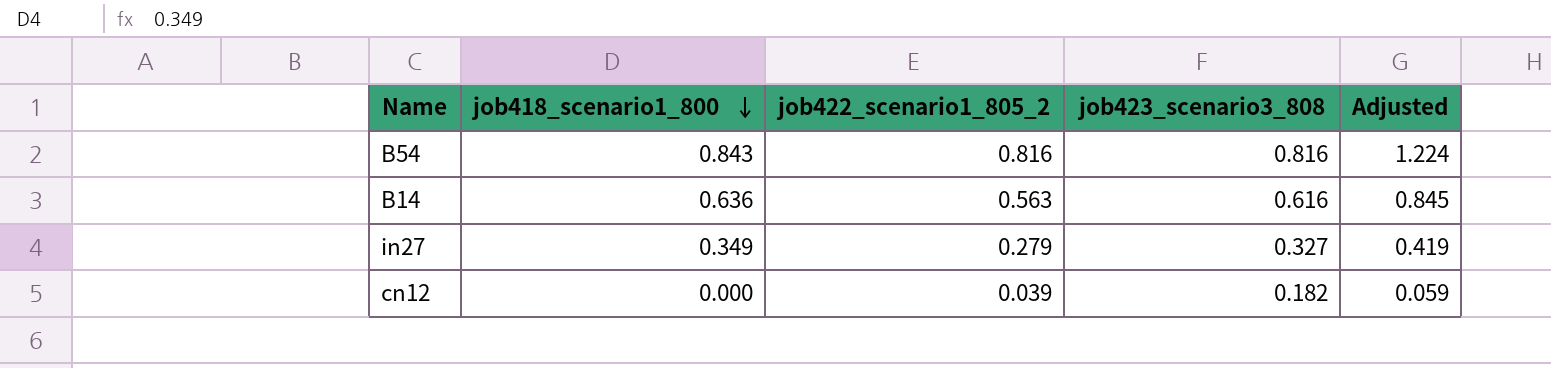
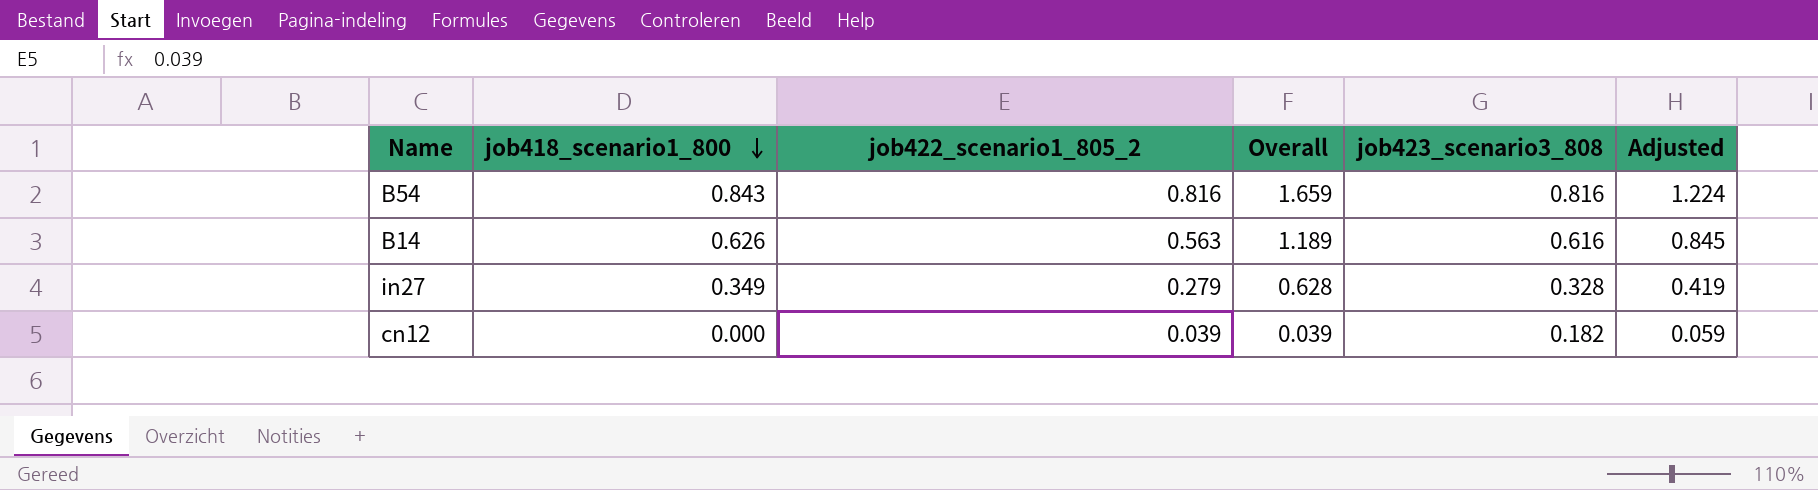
column Overall | formula: none -> [job418_scenario1_800] + [job422_scenario1_805_2]
B14 | job418_scenario1_800: 0.636 -> 0.626
in27 | job423_scenario3_808: 0.327 -> 0.328

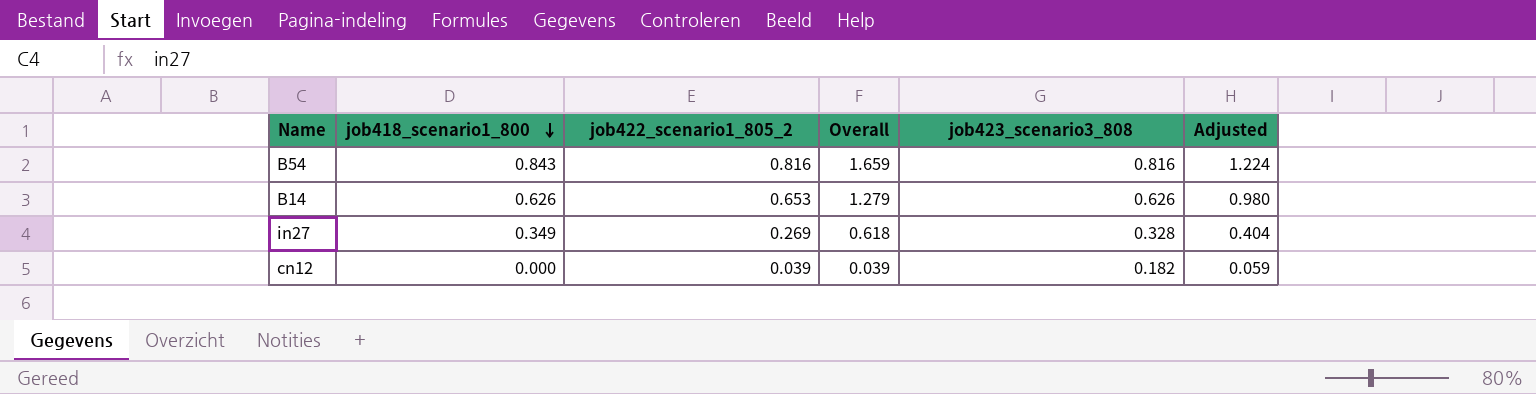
B14 | job422_scenario1_805_2: 0.563 -> 0.653
B14 | Overall: 1.189 -> 1.279
B14 | job423_scenario3_808: 0.616 -> 0.626
B14 | Adjusted: 0.845 -> 0.980
in27 | job422_scenario1_805_2: 0.279 -> 0.269
in27 | Overall: 0.628 -> 0.618
in27 | Adjusted: 0.419 -> 0.404

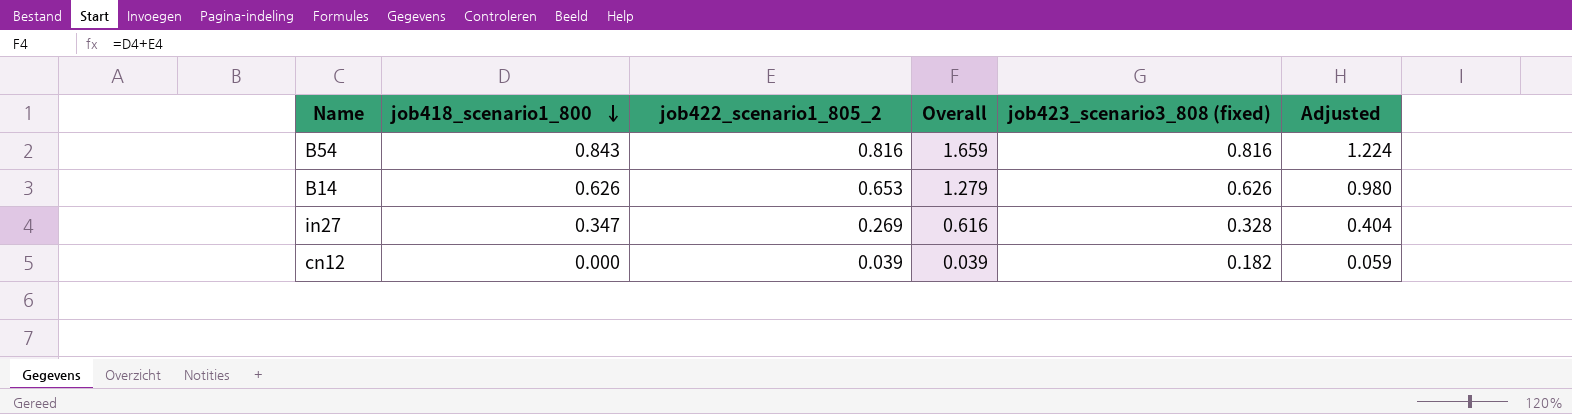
column name: job423_scenario3_808 -> job423_scenario3_808 (fixed)
in27 | job418_scenario1_800: 0.349 -> 0.347
in27 | Overall: 0.618 -> 0.616

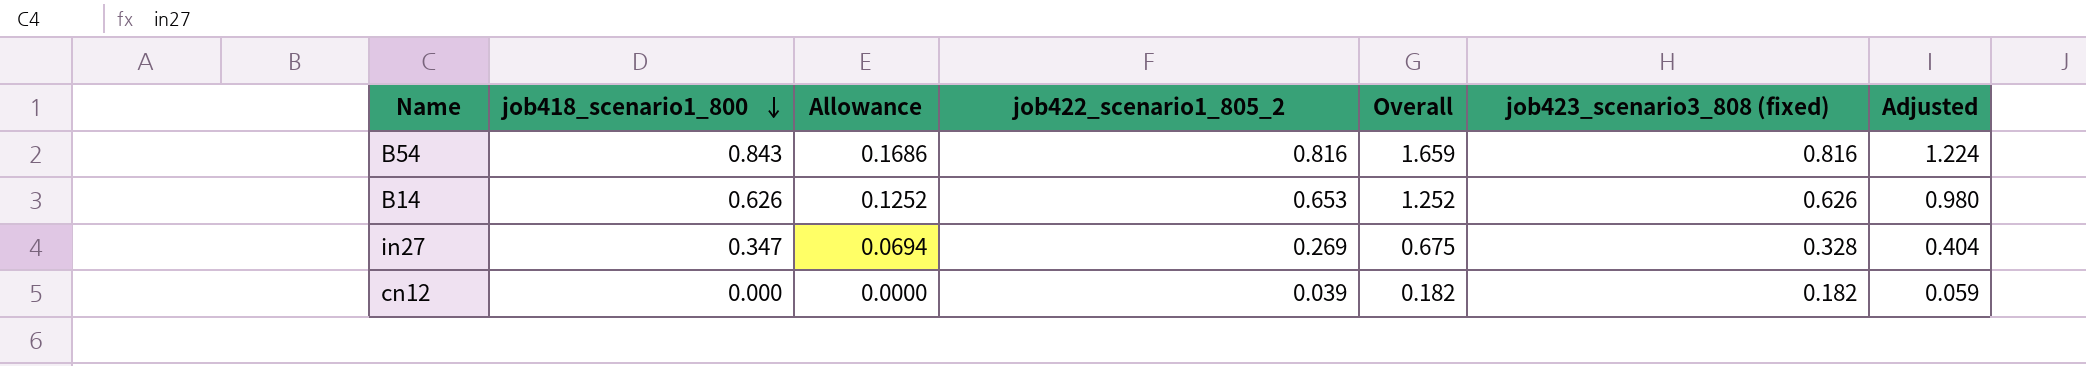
column Allowance | formula: none -> [job418_scenario1_800] * 0.2
column Overall | formula: [job418_scenario1_800] + [job422_scenario1_805_2] -> [job418_scenario1_800] + [job423_scenario3_808 (fixed)]

